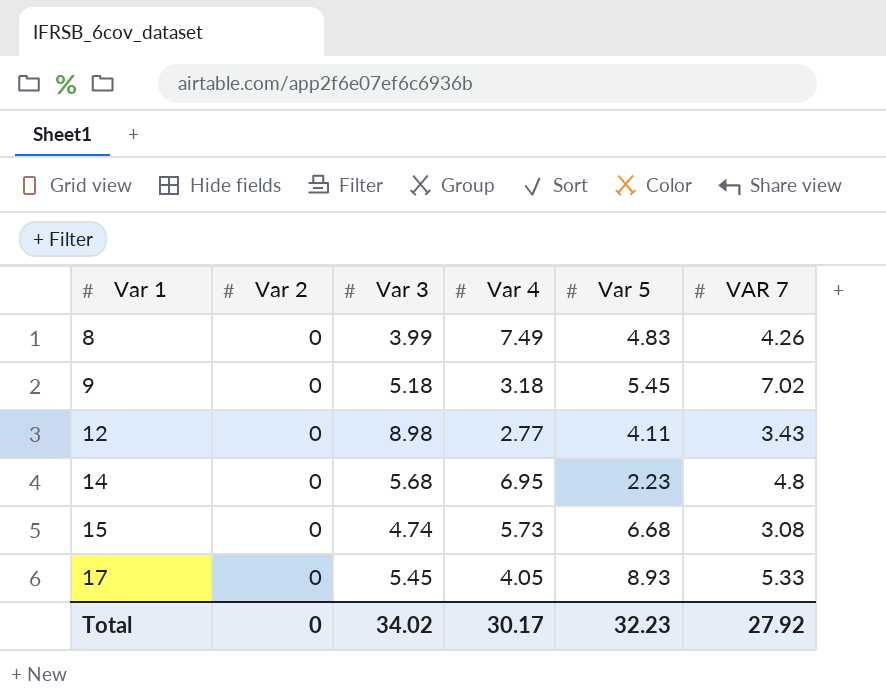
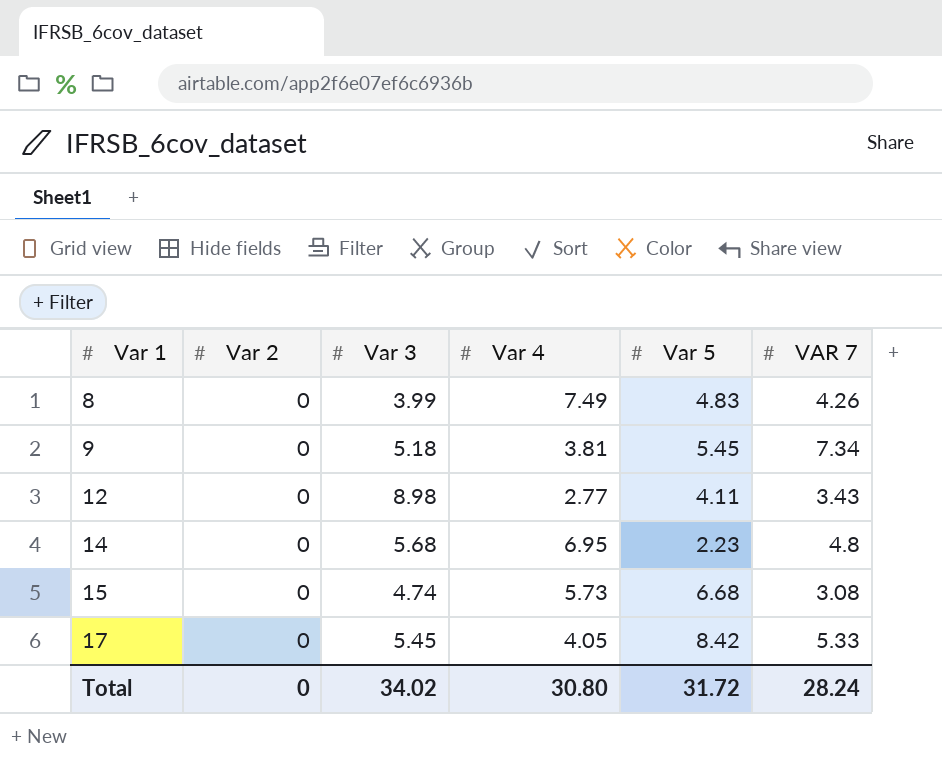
9 | Var 4: 3.18 -> 3.81
9 | VAR 7: 7.02 -> 7.34
17 | Var 5: 8.93 -> 8.42
Total | Var 4: 30.17 -> 30.80
Total | Var 5: 32.23 -> 31.72
Total | VAR 7: 27.92 -> 28.24

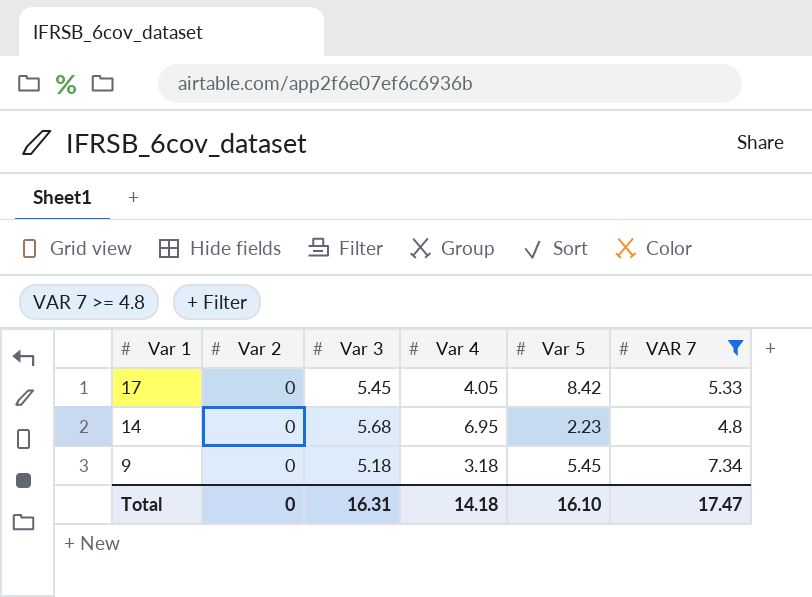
filter: none -> VAR 7 >= 4.8
row order: Var 1 ascending -> Var 1 descending
9 | Var 4: 3.81 -> 3.18
Total | Var 3: 34.02 -> 16.31
Total | Var 4: 30.80 -> 14.18
Total | Var 5: 31.72 -> 16.10
Total | VAR 7: 28.24 -> 17.47

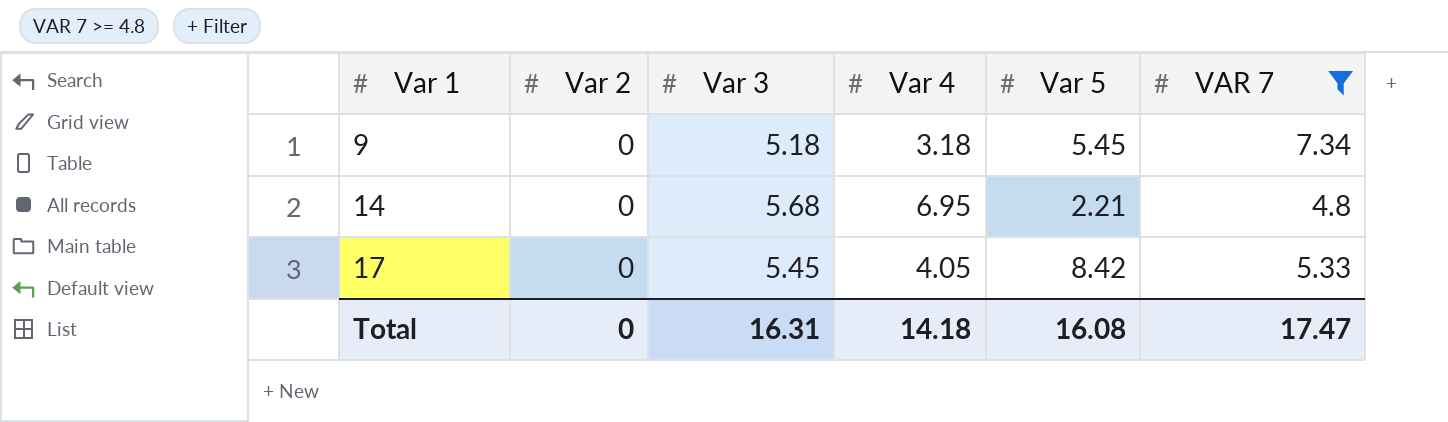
row order: Var 1 descending -> Var 1 ascending
14 | Var 5: 2.23 -> 2.21
Total | Var 5: 16.10 -> 16.08

